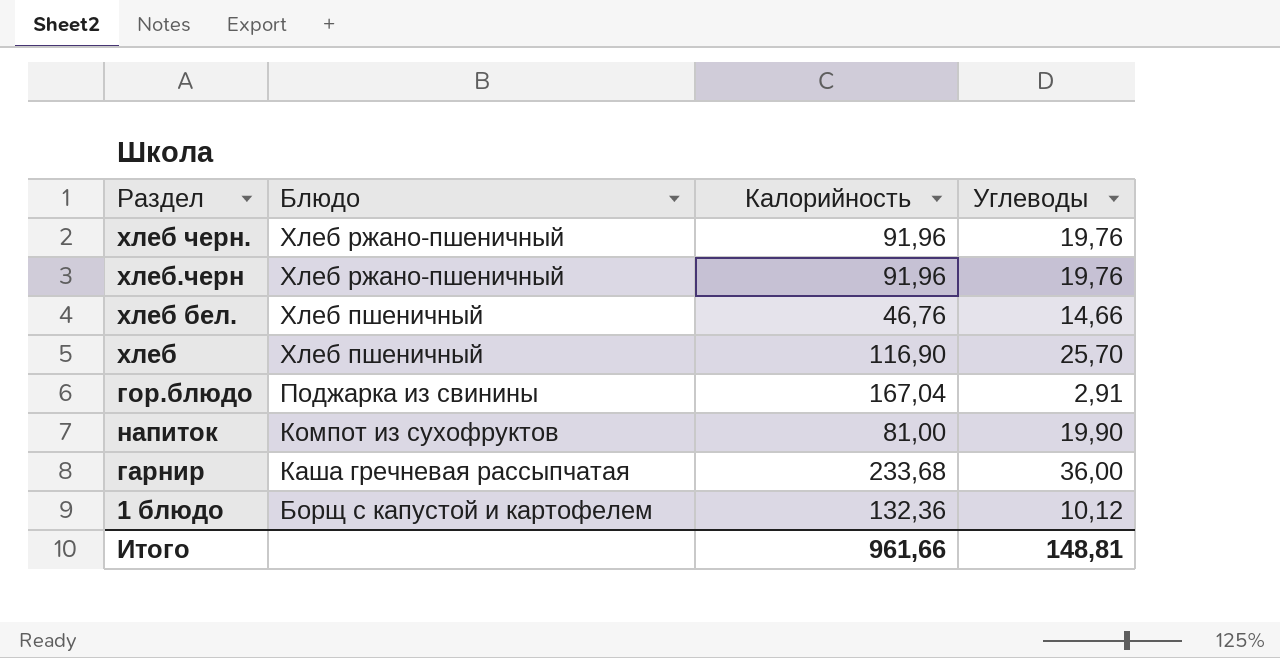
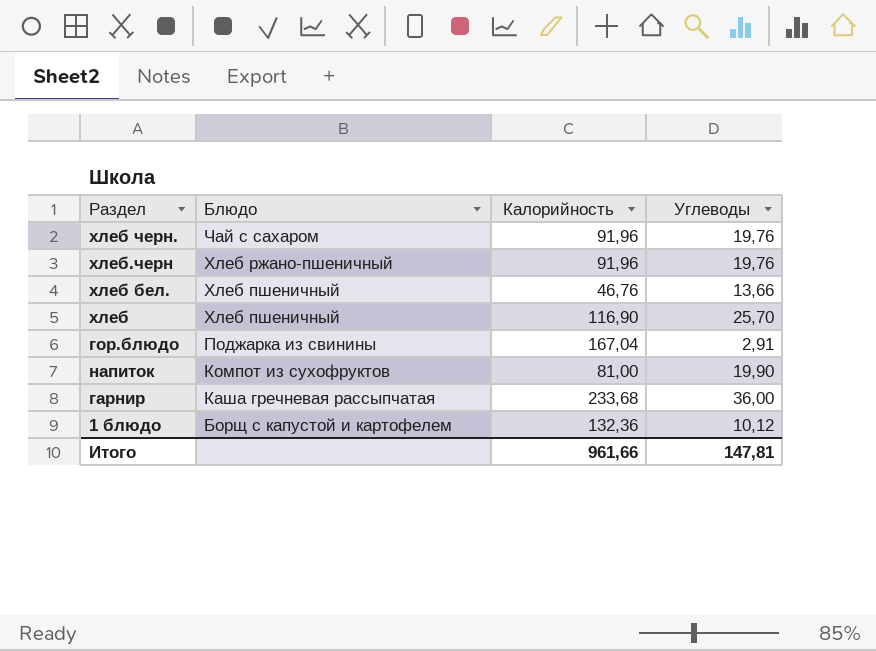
хлеб черн. | Блюдо: Хлеб ржано-пшеничный -> Чай с сахаром
хлеб бел. | Углеводы: 14,66 -> 13,66
Итого | Углеводы: 148,81 -> 147,81

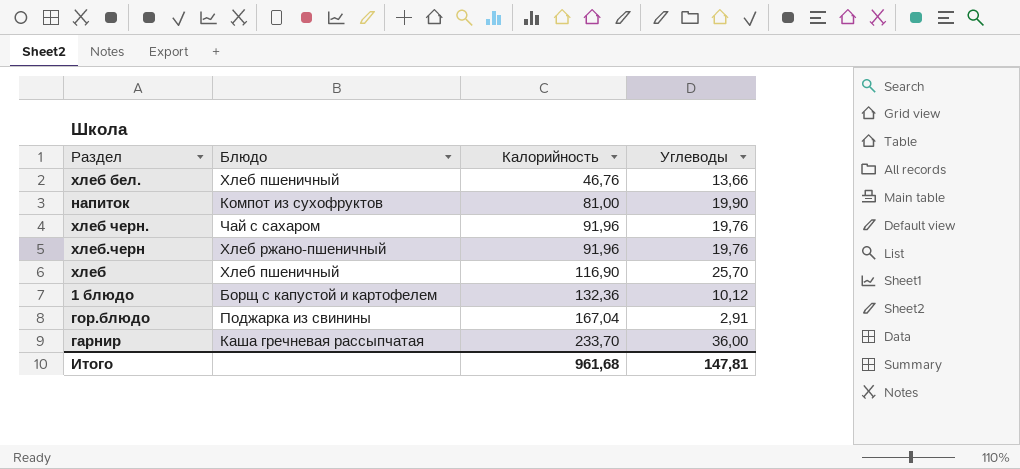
row order: Блюдо descending -> Калорийность ascending
гарнир | Калорийность: 233,68 -> 233,70
Итого | Калорийность: 961,66 -> 961,68

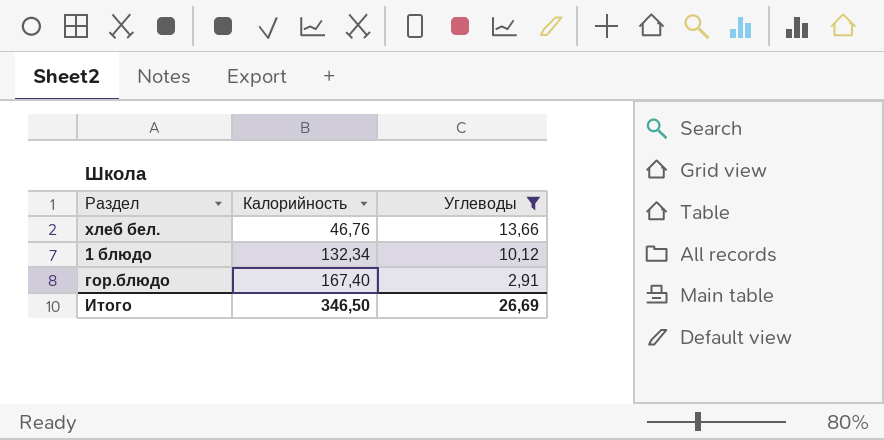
filter: none -> Углеводы <= 13,66
column Блюдо | position: 2 -> none
1 блюдо | Калорийность: 132,36 -> 132,34
гор.блюдо | Калорийность: 167,04 -> 167,40
Итого | Калорийность: 961,68 -> 346,50
Итого | Углеводы: 147,81 -> 26,69

